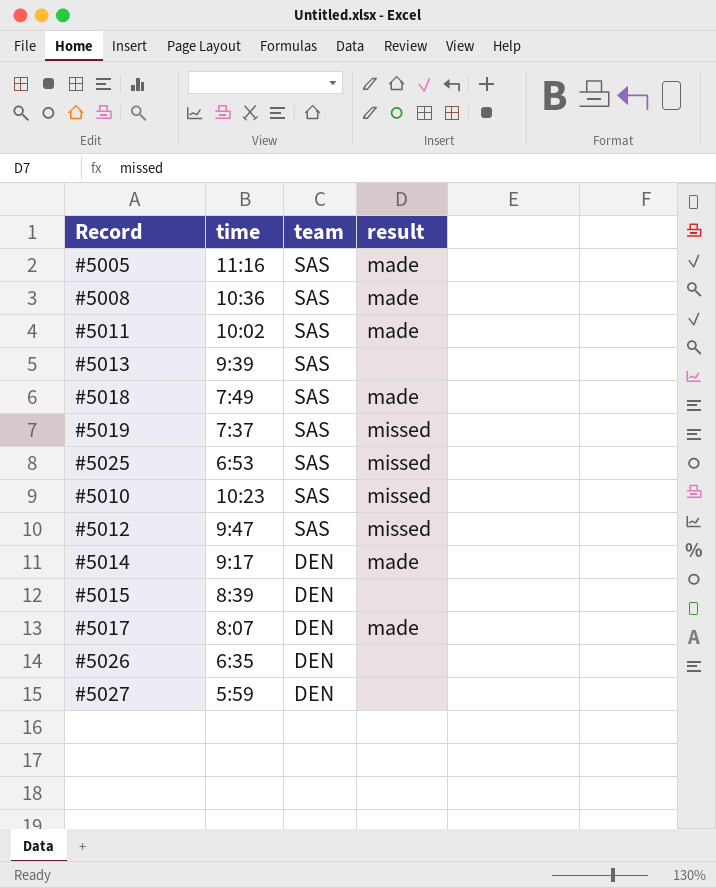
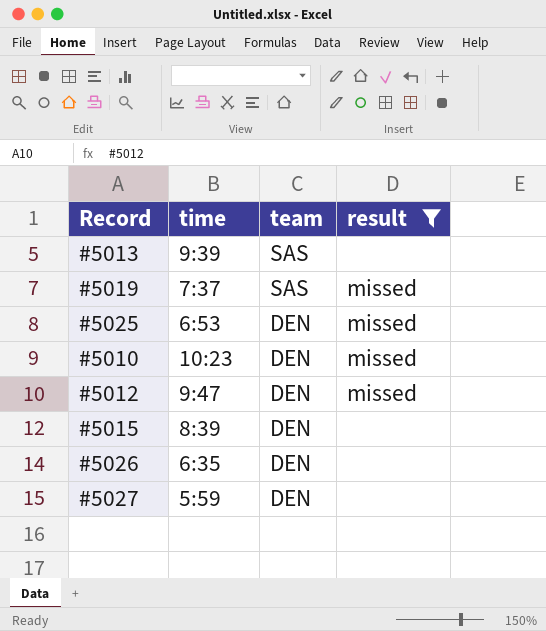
filter: none -> result != made
#5025 | team: SAS -> DEN
#5010 | team: SAS -> DEN
#5012 | team: SAS -> DEN

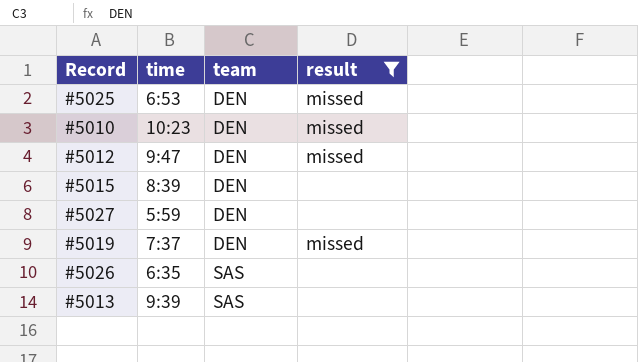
row order: team descending -> team ascending
#5019 | team: SAS -> DEN
#5026 | team: DEN -> SAS

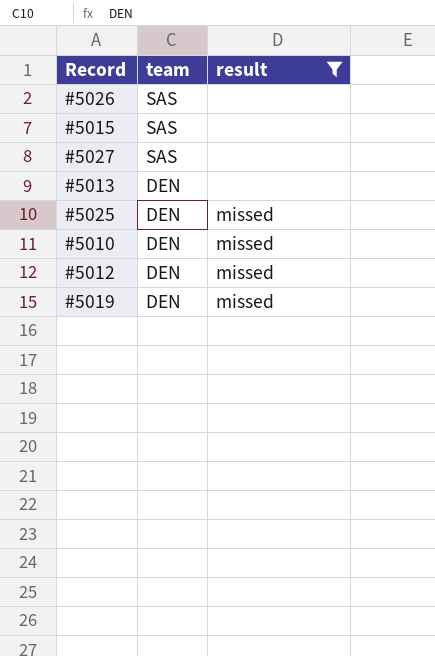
row order: team ascending -> team descending
column time | position: 2 -> none
#5015 | team: DEN -> SAS
#5027 | team: DEN -> SAS
#5013 | team: SAS -> DEN

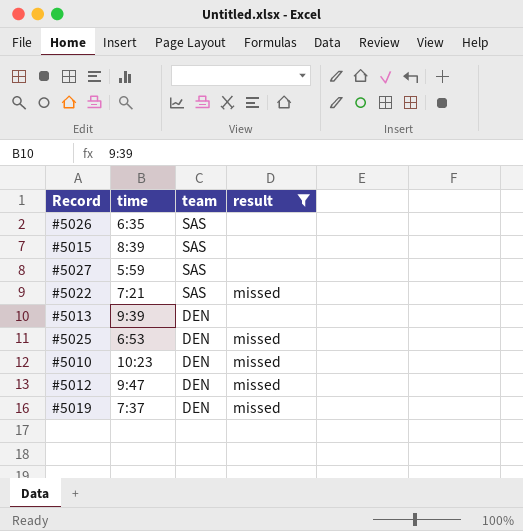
column time | position: none -> 2
row #5022: none -> 7:21 | SAS | missed

